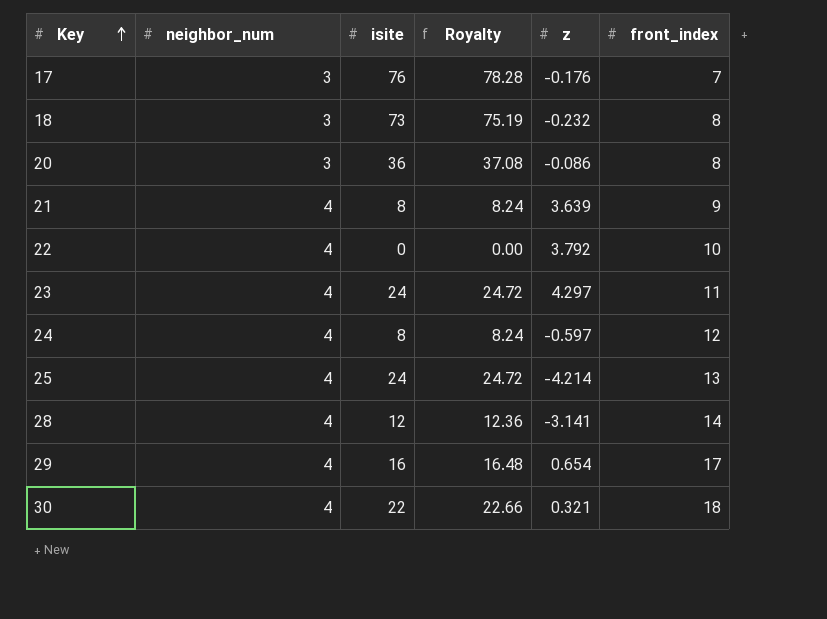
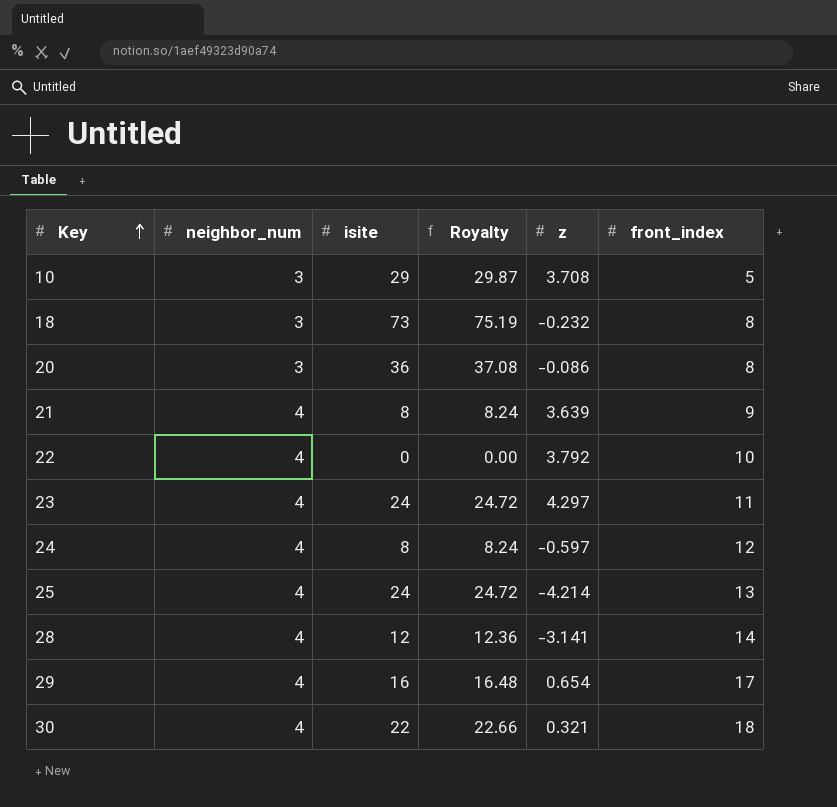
row 17: 3 | 76 | 78.28 | -0.176 | 7 -> none
row 10: none -> 3 | 29 | 29.87 | 3.708 | 5

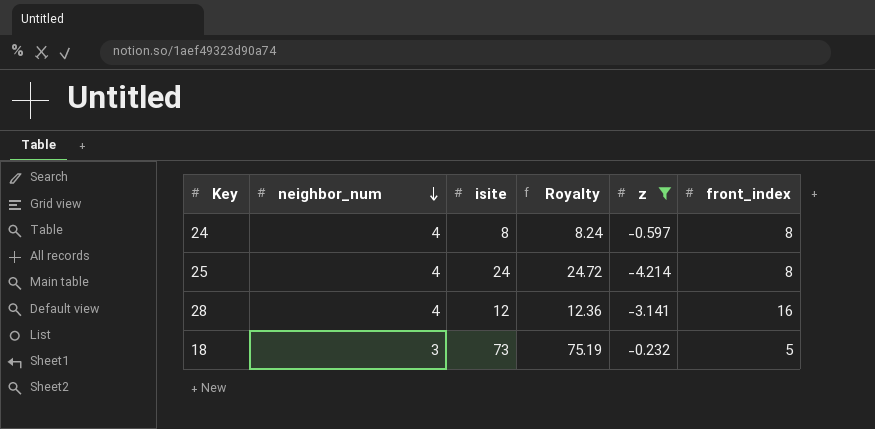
filter: none -> z <= -0.232
row order: Key ascending -> neighbor_num descending
24 | front_index: 12 -> 8
25 | front_index: 13 -> 8
28 | front_index: 14 -> 16
18 | front_index: 8 -> 5

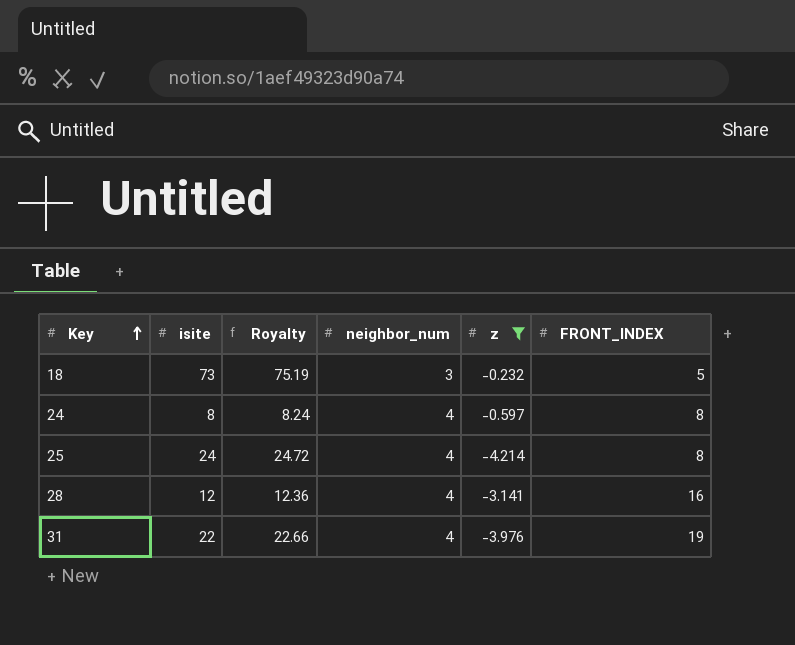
row order: neighbor_num descending -> Key ascending
column neighbor_num | position: 2 -> 4
column name: front_index -> FRONT_INDEX
row 31: none -> 22 | 22.66 | 4 | -3.976 | 19

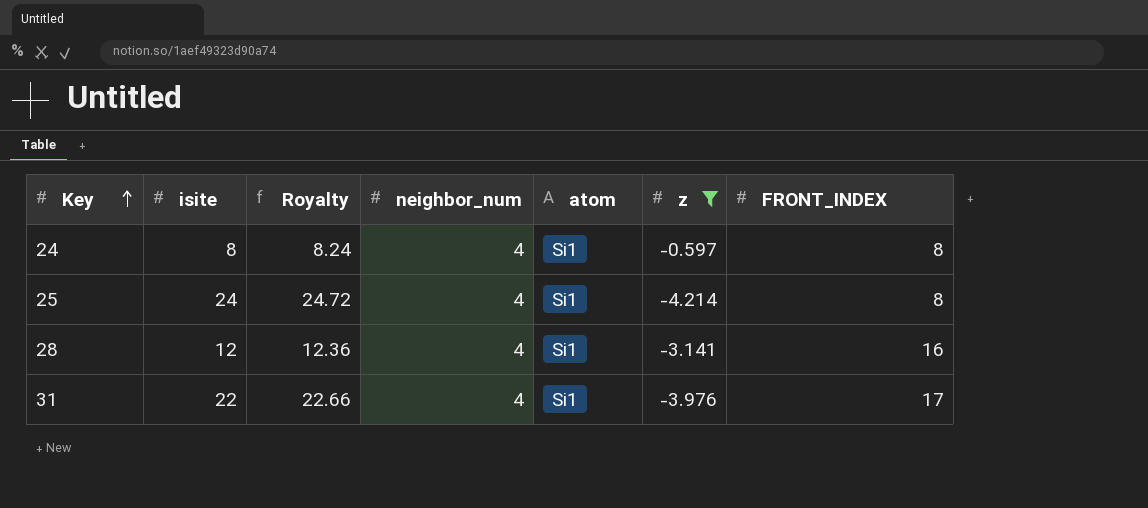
column atom | position: none -> 5
row 18: 73 | 75.19 | 3 | -0.232 | 5 -> none
31 | FRONT_INDEX: 19 -> 17

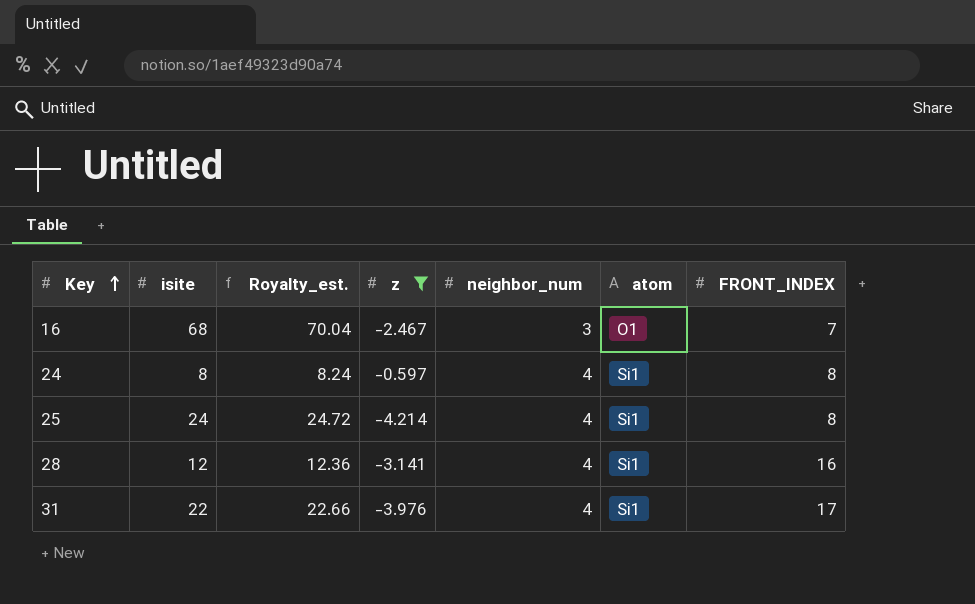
column name: Royalty -> Royalty_est.
column z | position: 6 -> 4
row 16: none -> 68 | 70.04 | -2.467 | 3 | O1 | 7

